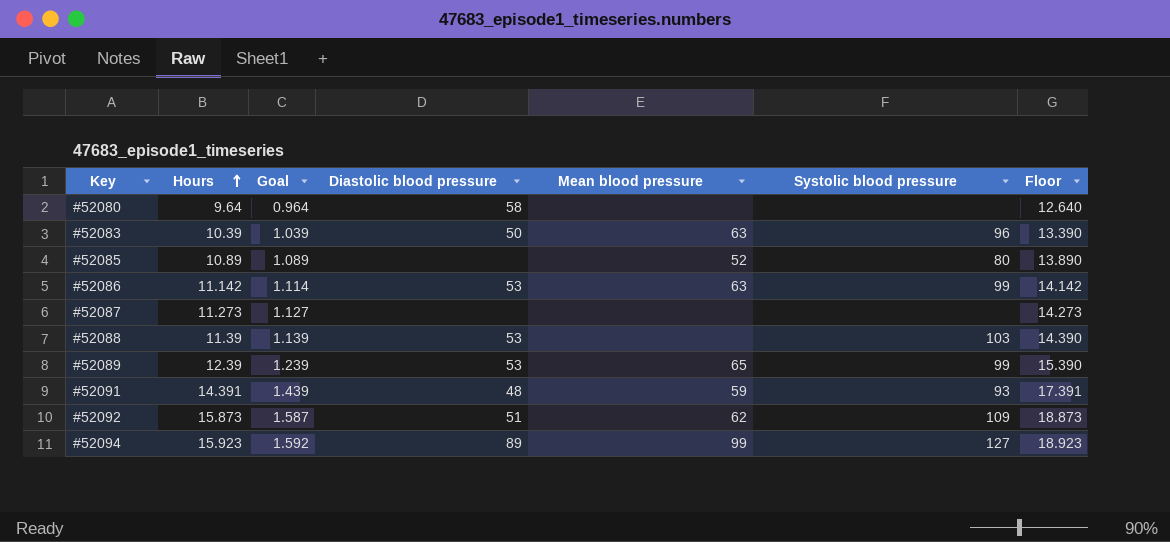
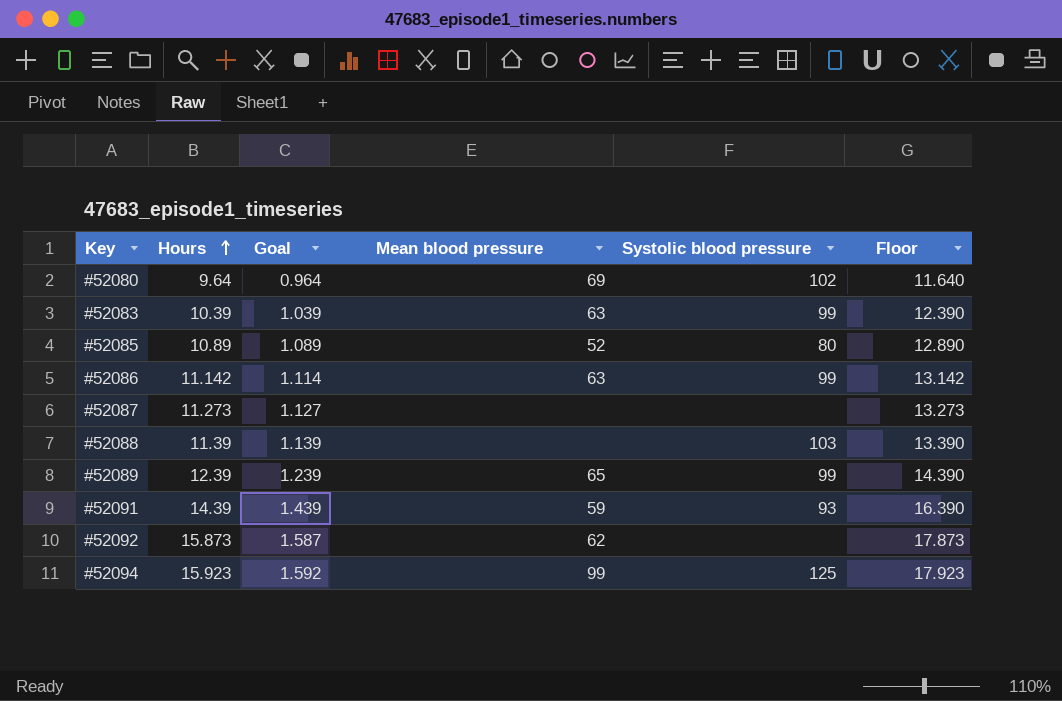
column Diastolic blood pressure | position: 4 -> none
column Floor | formula: [Hours] + 3 -> [Hours] + 2
#52080 | Mean blood pressure: none -> 69
#52080 | Systolic blood pressure: none -> 102
#52083 | Systolic blood pressure: 96 -> 99
#52091 | Hours: 14.391 -> 14.39
#52092 | Systolic blood pressure: 109 -> none
#52094 | Systolic blood pressure: 127 -> 125

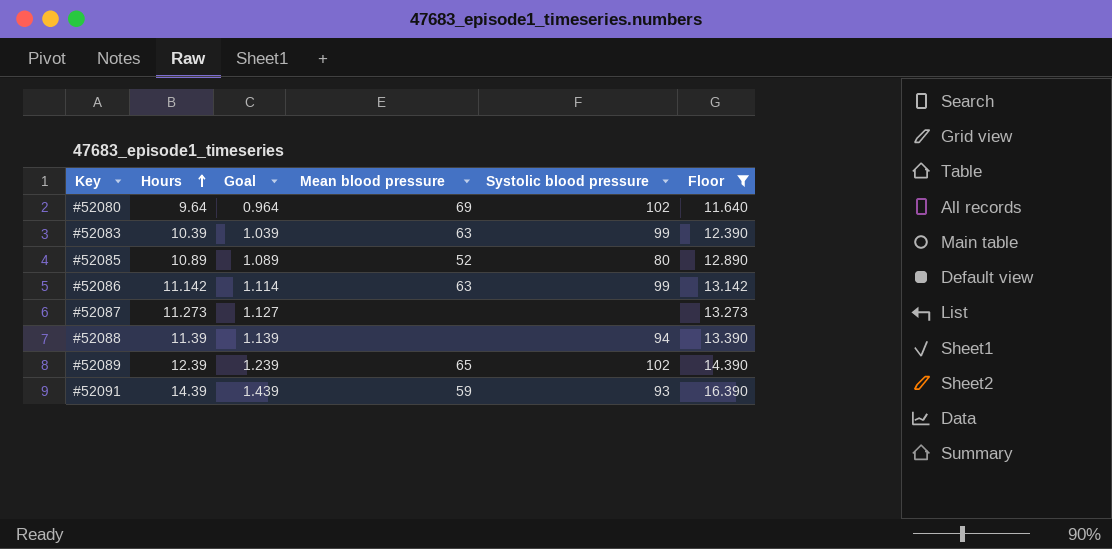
filter: none -> Floor <= 16.390
#52088 | Systolic blood pressure: 103 -> 94
#52089 | Systolic blood pressure: 99 -> 102

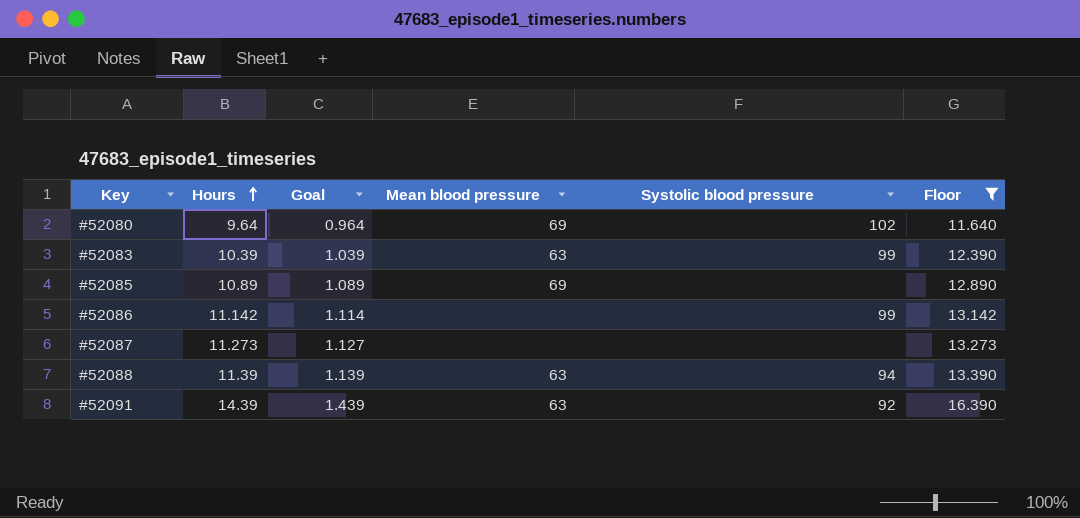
row #52089: 12.39 | 1.239 | 65 | 102 | 14.390 -> none
#52085 | Mean blood pressure: 52 -> 69
#52085 | Systolic blood pressure: 80 -> none
#52086 | Mean blood pressure: 63 -> none
#52088 | Mean blood pressure: none -> 63
#52091 | Mean blood pressure: 59 -> 63
#52091 | Systolic blood pressure: 93 -> 92

